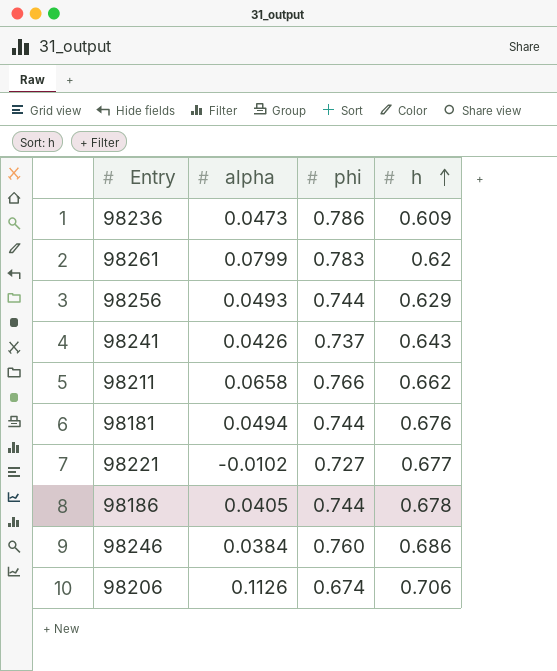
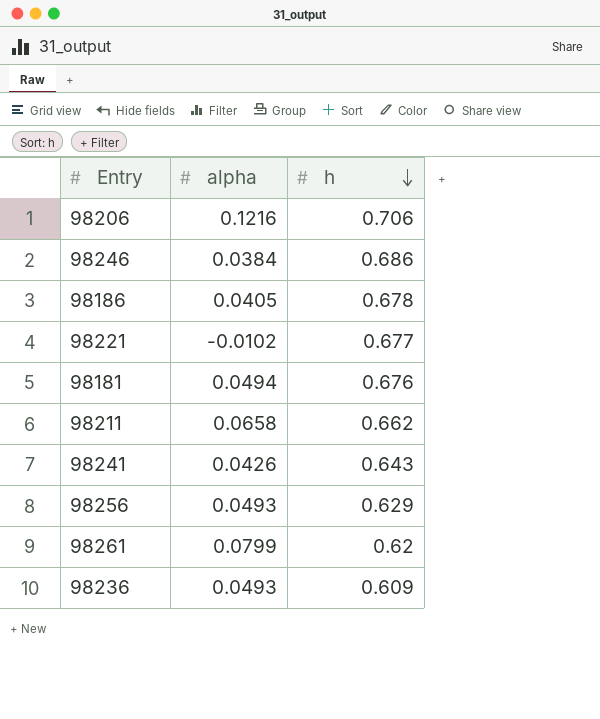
row order: h ascending -> h descending
column phi | position: 3 -> none
98206 | alpha: 0.1126 -> 0.1216
98236 | alpha: 0.0473 -> 0.0493

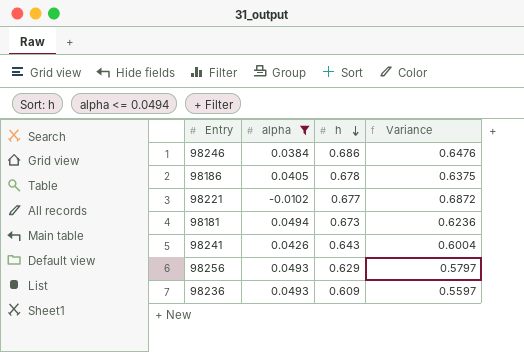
filter: none -> alpha <= 0.0494
column Variance | formula: none -> [h] - [alpha]
98181 | h: 0.676 -> 0.673

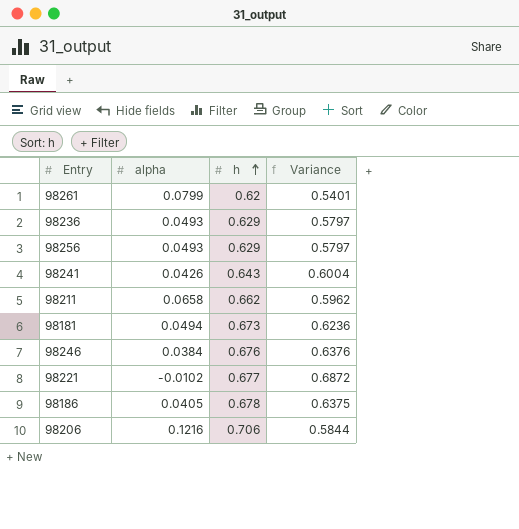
filter: alpha <= 0.0494 -> none
row order: h descending -> h ascending
98236 | h: 0.609 -> 0.629
98236 | Variance: 0.5597 -> 0.5797
98246 | h: 0.686 -> 0.676
98246 | Variance: 0.6476 -> 0.6376

